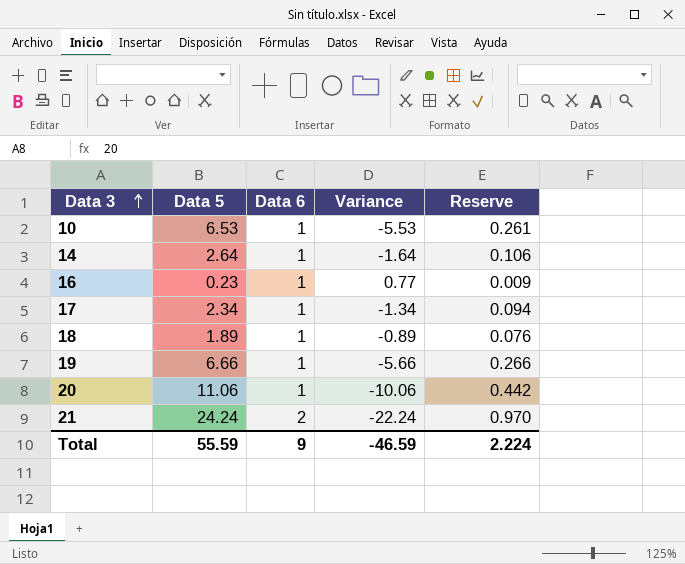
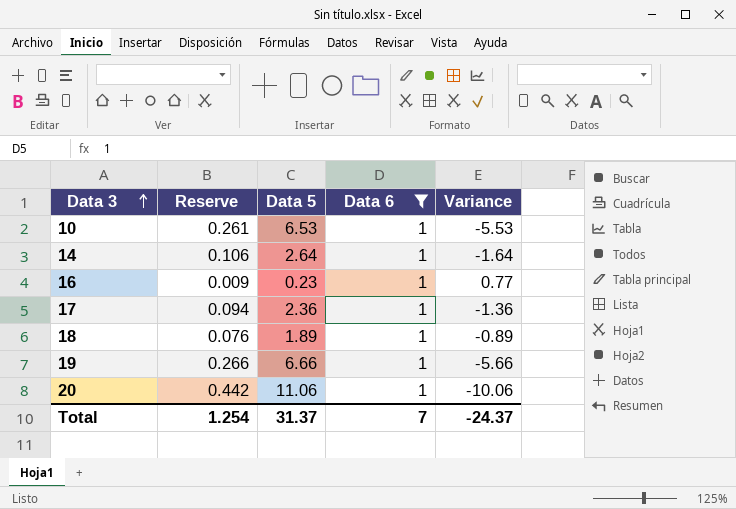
filter: none -> Data 6 = 1
column Reserve | position: 5 -> 2
17 | Data 5: 2.34 -> 2.36
17 | Variance: -1.34 -> -1.36
Total | Reserve: 2.224 -> 1.254
Total | Data 5: 55.59 -> 31.37
Total | Data 6: 9 -> 7
Total | Variance: -46.59 -> -24.37

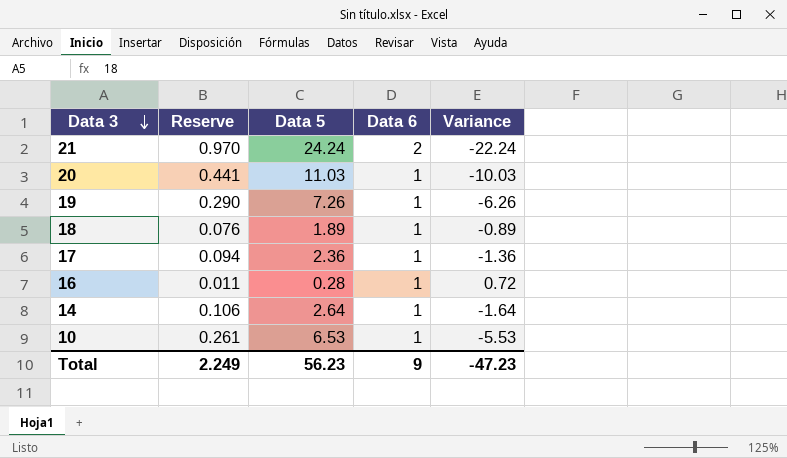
filter: Data 6 = 1 -> none
row order: Data 3 ascending -> Data 3 descending
20 | Reserve: 0.442 -> 0.441
20 | Data 5: 11.06 -> 11.03
20 | Variance: -10.06 -> -10.03
19 | Reserve: 0.266 -> 0.290
19 | Data 5: 6.66 -> 7.26
19 | Variance: -5.66 -> -6.26
16 | Reserve: 0.009 -> 0.011
16 | Data 5: 0.23 -> 0.28
16 | Variance: 0.77 -> 0.72
Total | Reserve: 1.254 -> 2.249
Total | Data 5: 31.37 -> 56.23
Total | Data 6: 7 -> 9
Total | Variance: -24.37 -> -47.23

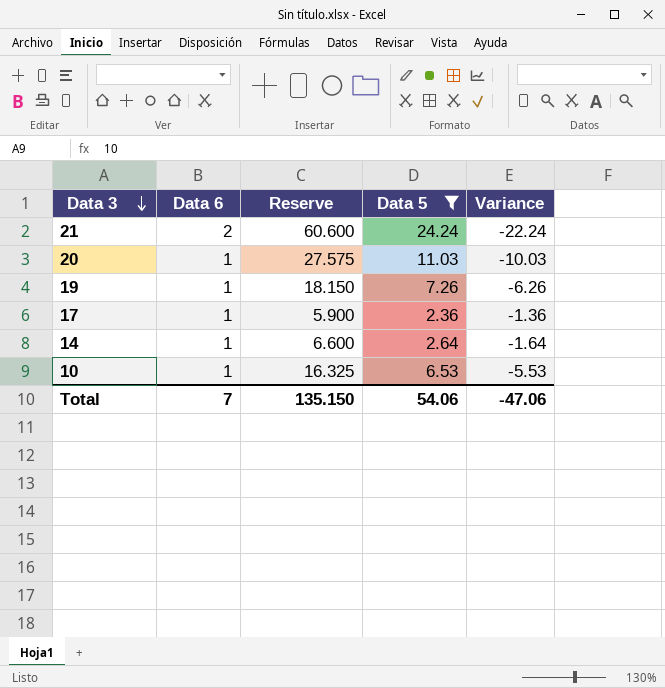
filter: none -> Data 5 >= 2.36
column Data 6 | position: 4 -> 2
column Reserve | formula: [Data 5] * 0.04 -> [Data 5] * 2.5
Total | Data 6: 9 -> 7
Total | Reserve: 2.249 -> 135.150
Total | Data 5: 56.23 -> 54.06
Total | Variance: -47.23 -> -47.06

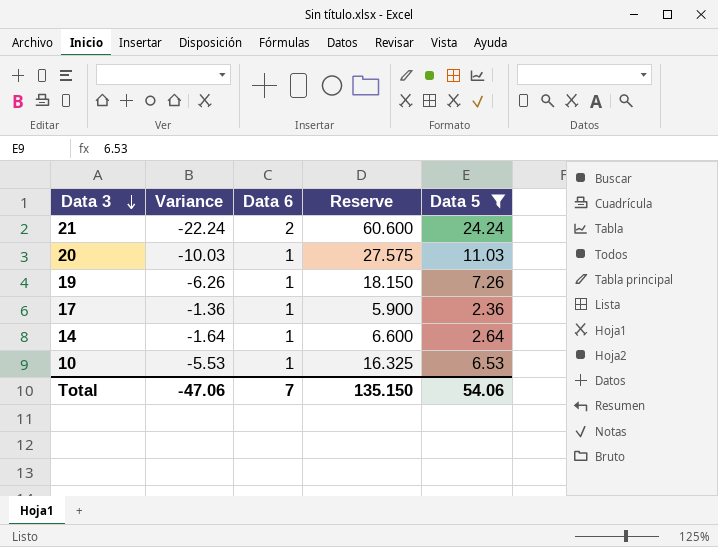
column Variance | position: 5 -> 2

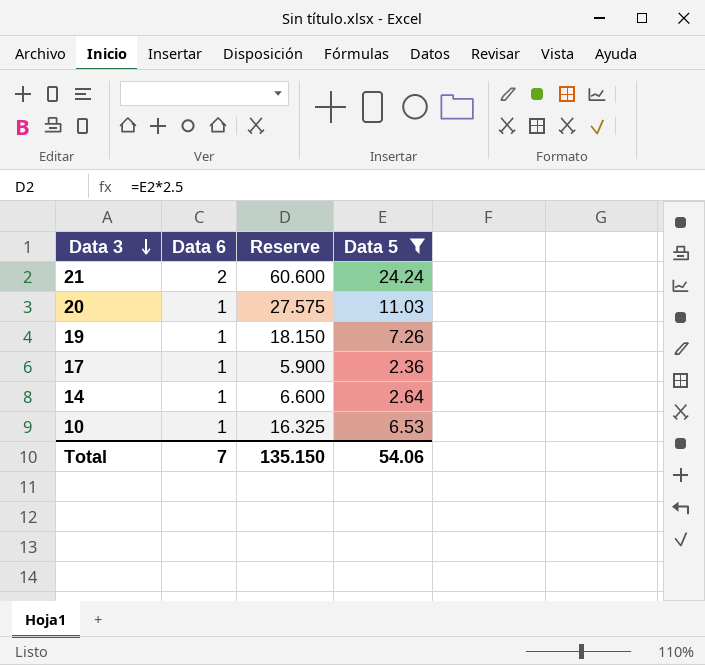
column Variance | formula: [Data 6] - [Data 5] -> none

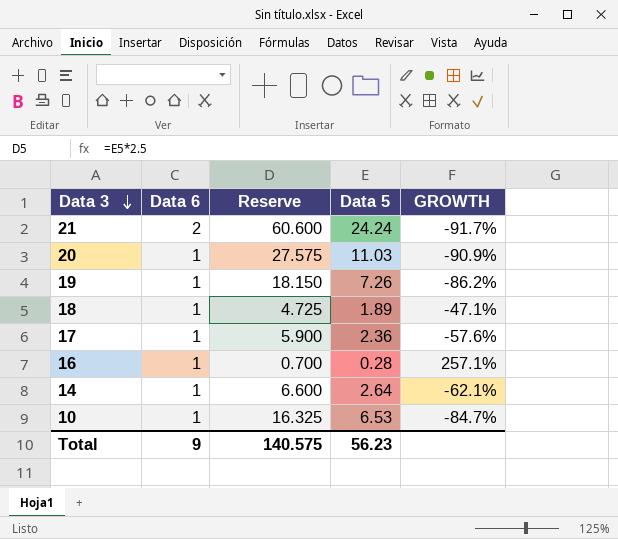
filter: Data 5 >= 2.36 -> none
column GROWTH | formula: none -> ([Data 6] - [Data 5]) / [Data 5]
Total | Data 6: 7 -> 9
Total | Reserve: 135.150 -> 140.575
Total | Data 5: 54.06 -> 56.23

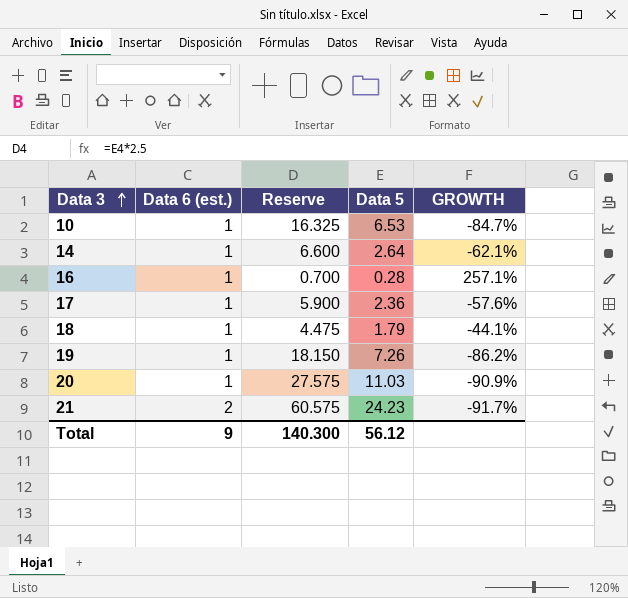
row order: Data 3 descending -> Data 3 ascending
column name: Data 6 -> Data 6 (est.)
18 | Reserve: 4.725 -> 4.475
18 | Data 5: 1.89 -> 1.79
18 | GROWTH: -47.1% -> -44.1%
21 | Reserve: 60.600 -> 60.575
21 | Data 5: 24.24 -> 24.23
Total | Reserve: 140.575 -> 140.300
Total | Data 5: 56.23 -> 56.12

